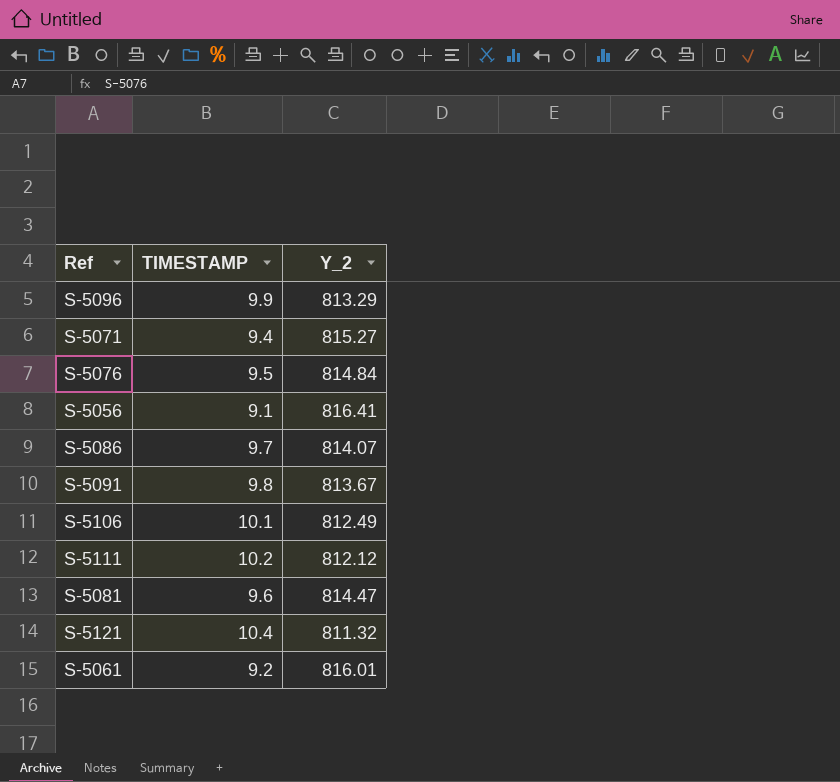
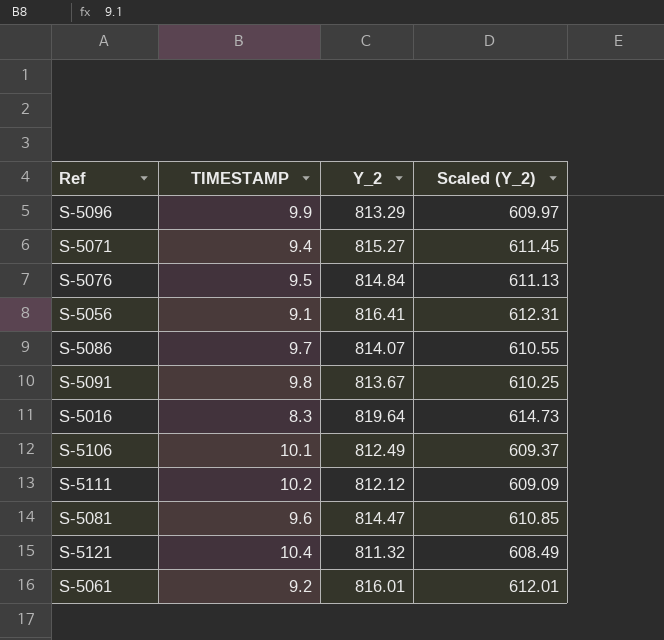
column Scaled (Y_2) | formula: none -> [Y_2] * 0.75
row S-5016: none -> 8.3 | 819.64 | 614.73

